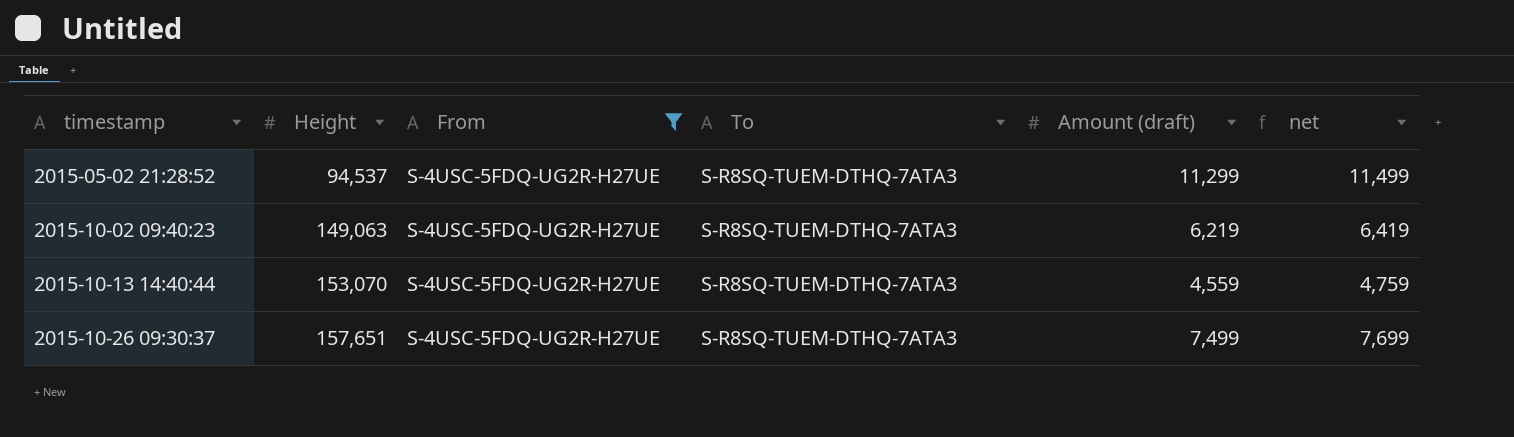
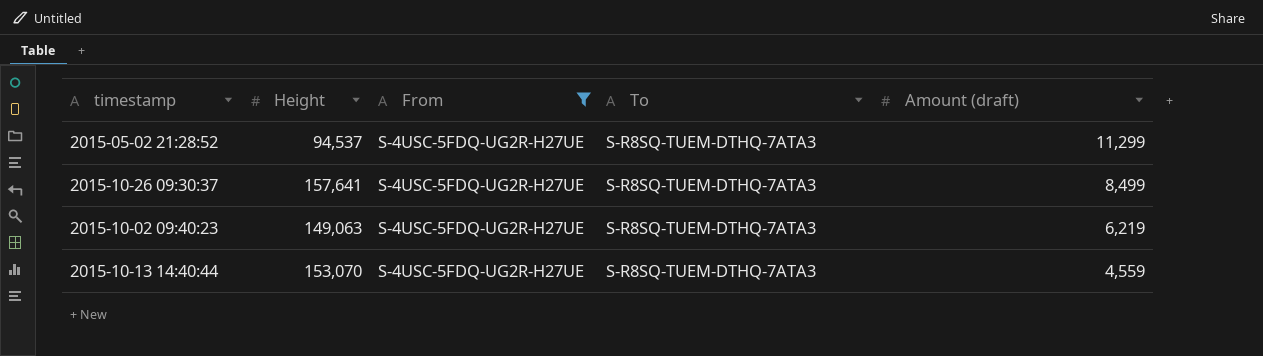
row order: timestamp ascending -> Amount (draft) descending
column net | formula: [Amount (draft)] + 200 -> none
2015-10-26 09:30:37 | Height: 157,651 -> 157,641
2015-10-26 09:30:37 | Amount (draft): 7,499 -> 8,499

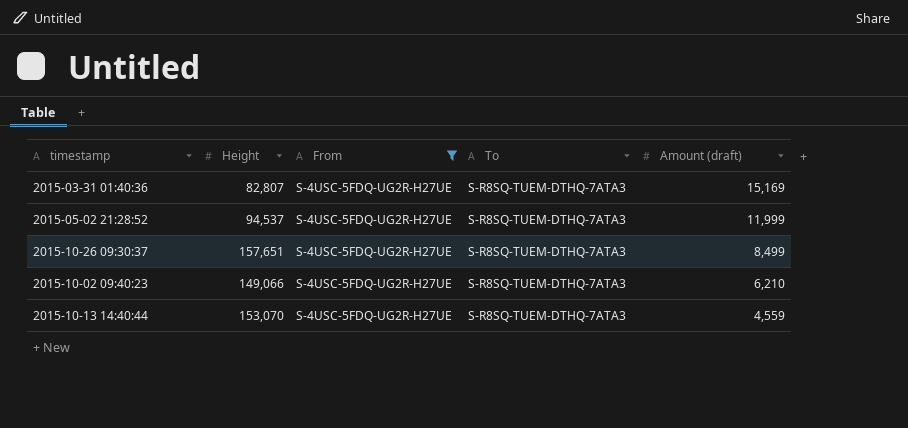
row 2015-03-31 01:40:36: none -> 82,807 | S-4USC-5FDQ-UG2R-H27UE | S-R8SQ-TUEM-DTHQ-7ATA3 | 15,169
2015-05-02 21:28:52 | Amount (draft): 11,299 -> 11,999
2015-10-26 09:30:37 | Height: 157,641 -> 157,651
2015-10-02 09:40:23 | Height: 149,063 -> 149,066
2015-10-02 09:40:23 | Amount (draft): 6,219 -> 6,210

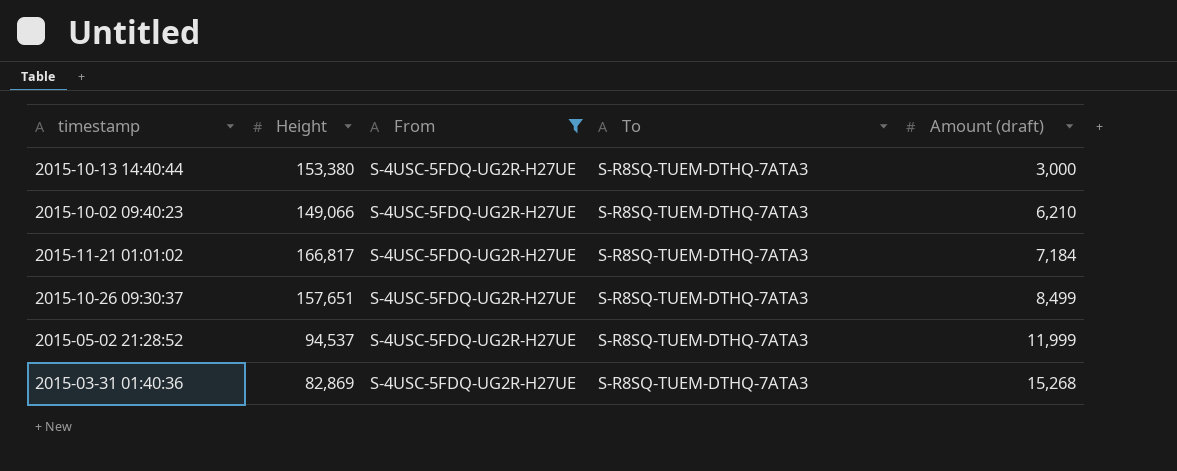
row order: Amount (draft) descending -> Amount (draft) ascending
2015-10-13 14:40:44 | Height: 153,070 -> 153,380
2015-10-13 14:40:44 | Amount (draft): 4,559 -> 3,000
row 2015-11-21 01:01:02: none -> 166,817 | S-4USC-5FDQ-UG2R-H27UE | S-R8SQ-TUEM-DTHQ-7ATA3 | 7,184
2015-03-31 01:40:36 | Height: 82,807 -> 82,869
2015-03-31 01:40:36 | Amount (draft): 15,169 -> 15,268

